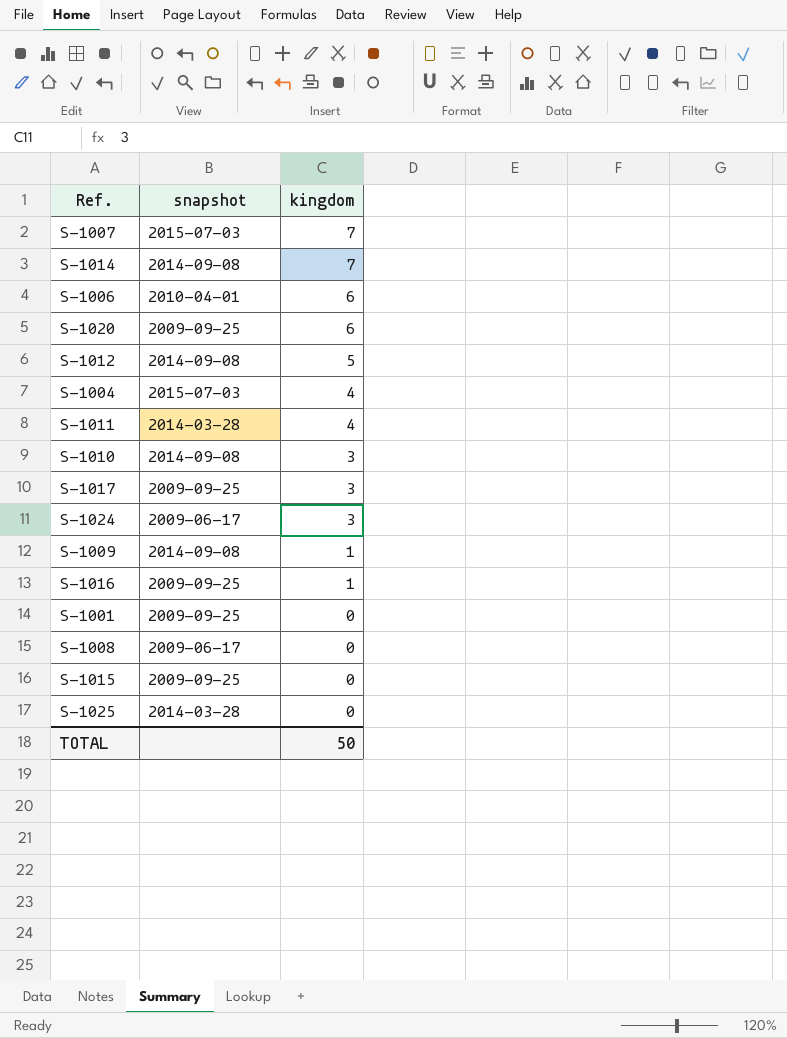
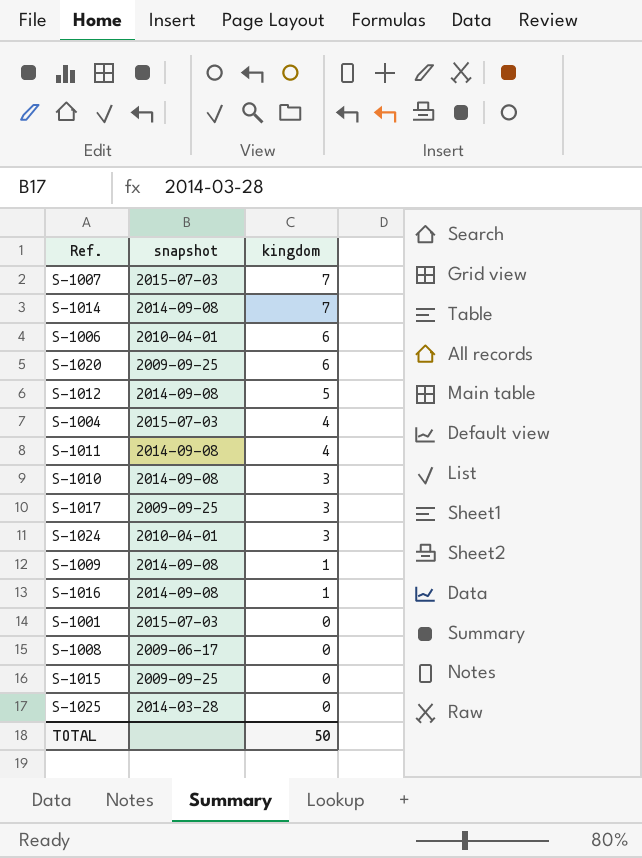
S-1011 | snapshot: 2014-03-28 -> 2014-09-08
S-1024 | snapshot: 2009-06-17 -> 2010-04-01
S-1016 | snapshot: 2009-09-25 -> 2014-09-08
S-1001 | snapshot: 2009-09-25 -> 2015-07-03

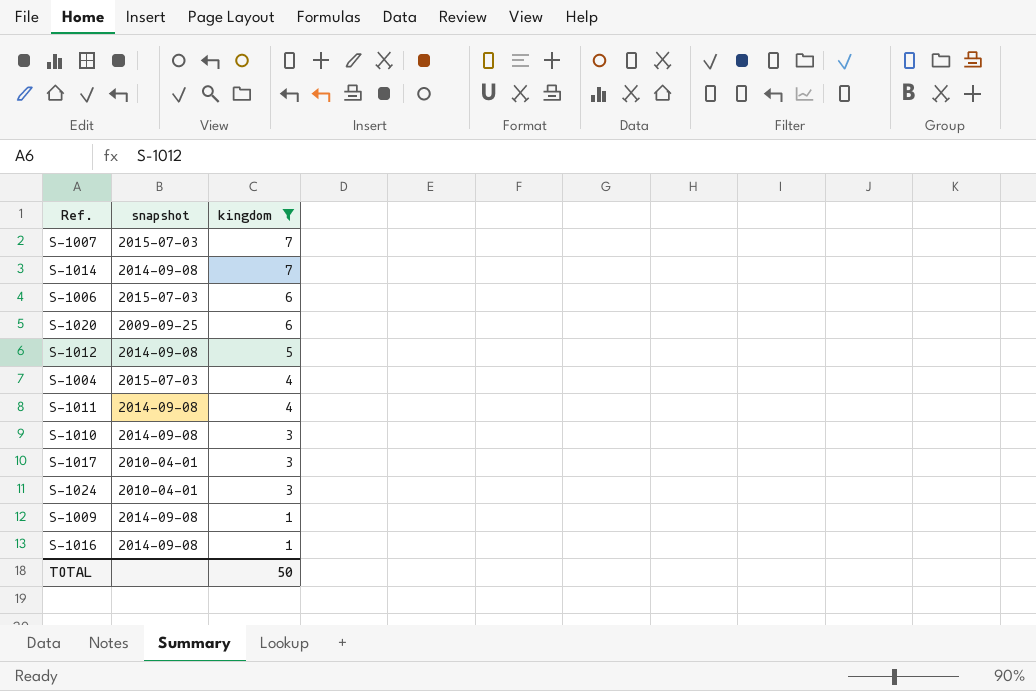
filter: none -> kingdom != 0
S-1006 | snapshot: 2010-04-01 -> 2015-07-03
S-1017 | snapshot: 2009-09-25 -> 2010-04-01

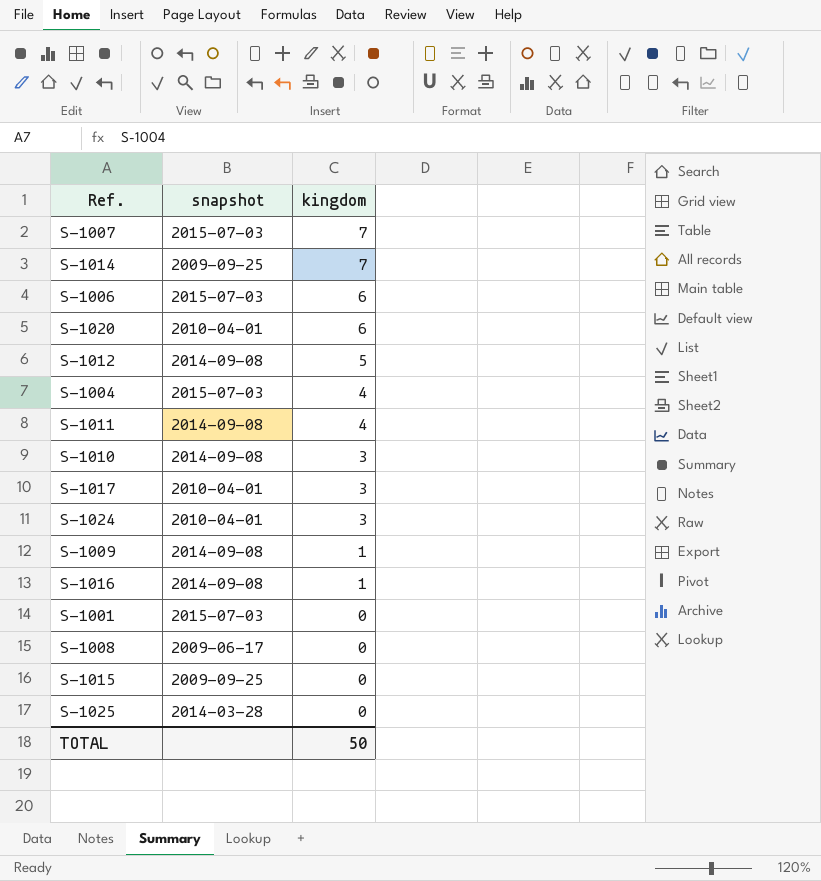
filter: kingdom != 0 -> none
S-1014 | snapshot: 2014-09-08 -> 2009-09-25
S-1020 | snapshot: 2009-09-25 -> 2010-04-01

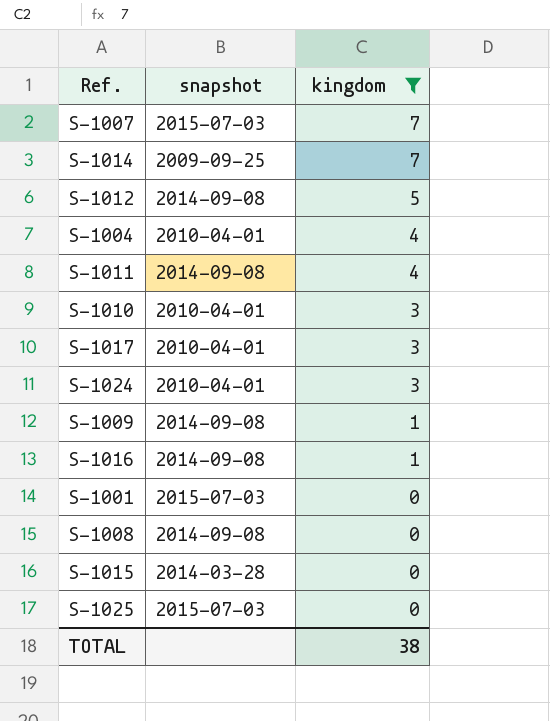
filter: none -> kingdom != 6
S-1004 | snapshot: 2015-07-03 -> 2010-04-01
S-1010 | snapshot: 2014-09-08 -> 2010-04-01
S-1008 | snapshot: 2009-06-17 -> 2014-09-08
S-1015 | snapshot: 2009-09-25 -> 2014-03-28
S-1025 | snapshot: 2014-03-28 -> 2015-07-03
TOTAL | kingdom: 50 -> 38

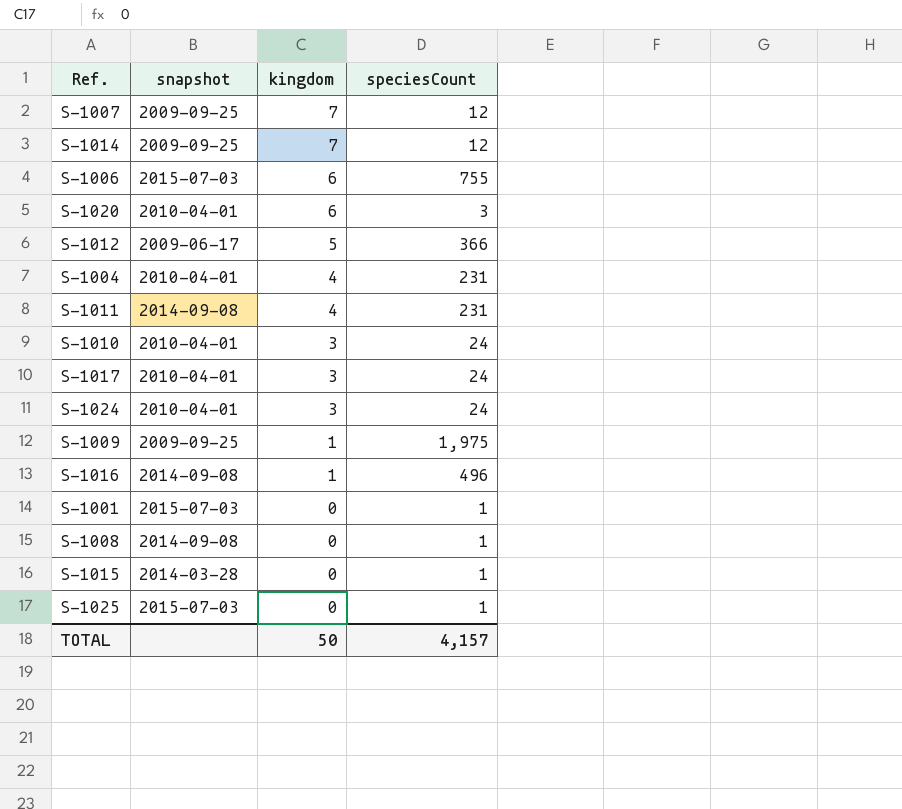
filter: kingdom != 6 -> none
column speciesCount | position: none -> 4
S-1007 | snapshot: 2015-07-03 -> 2009-09-25
S-1012 | snapshot: 2014-09-08 -> 2009-06-17
S-1009 | snapshot: 2014-09-08 -> 2009-09-25
TOTAL | kingdom: 38 -> 50

